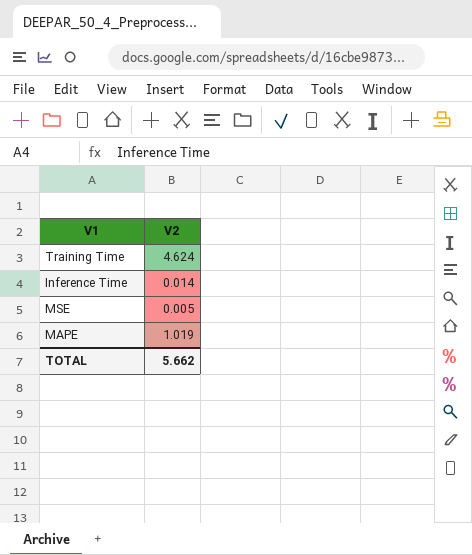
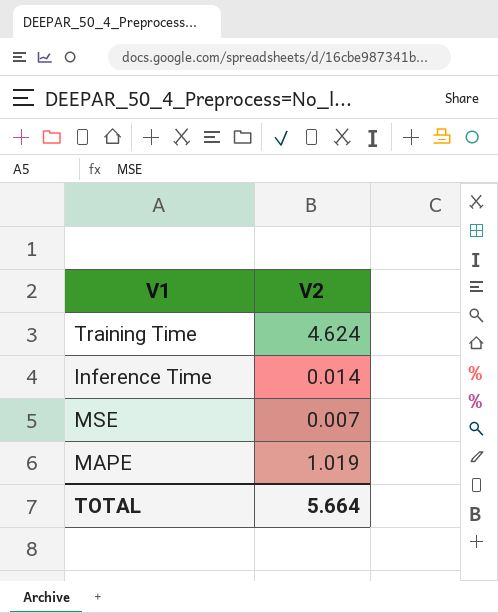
MSE | V2: 0.005 -> 0.007
TOTAL | V2: 5.662 -> 5.664

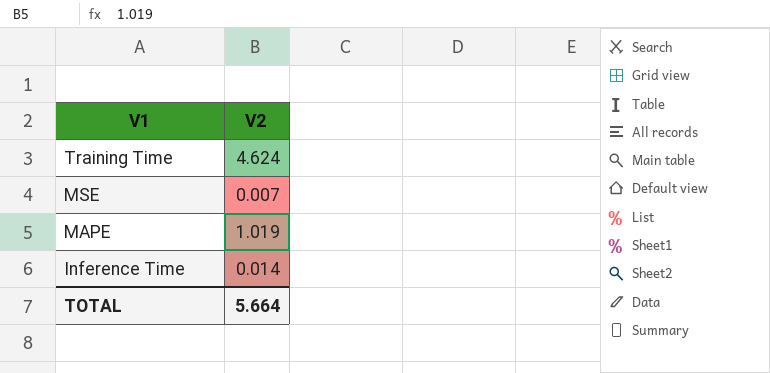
row order: none -> V1 descending

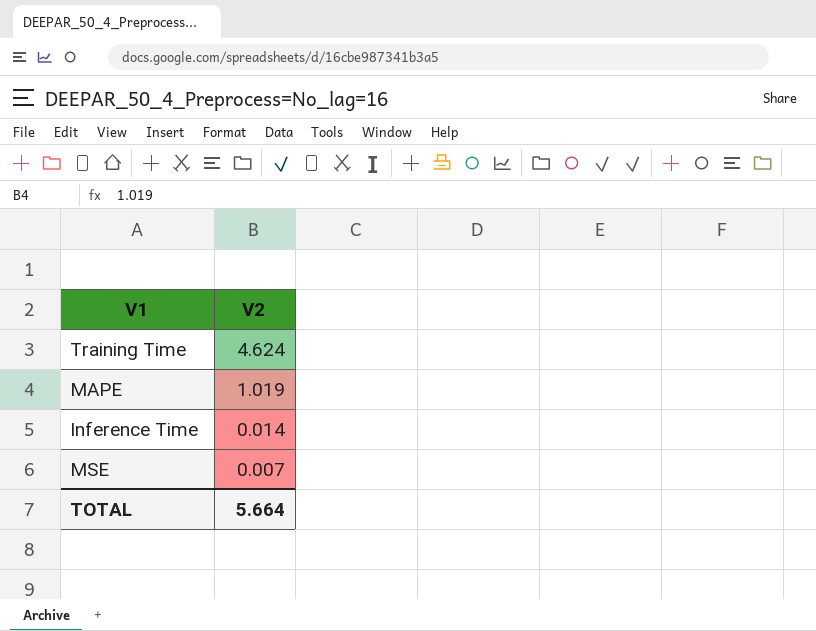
row order: V1 descending -> V2 descending

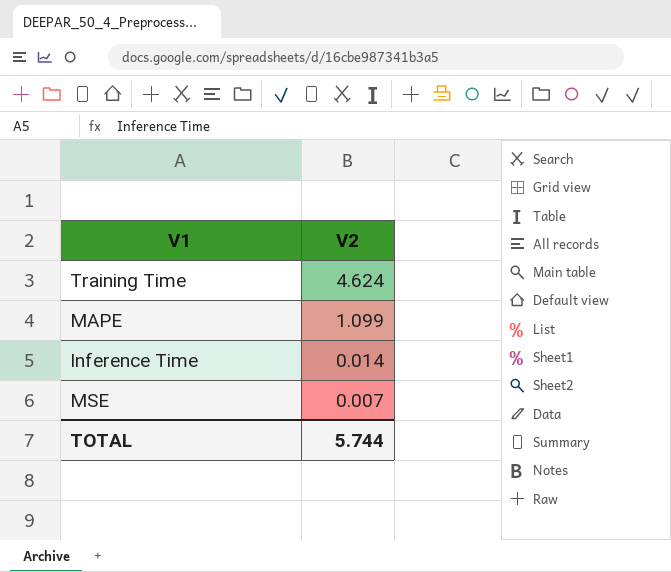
MAPE | V2: 1.019 -> 1.099
TOTAL | V2: 5.664 -> 5.744

